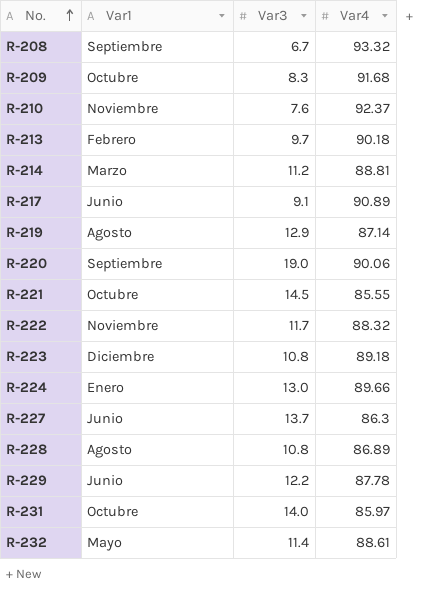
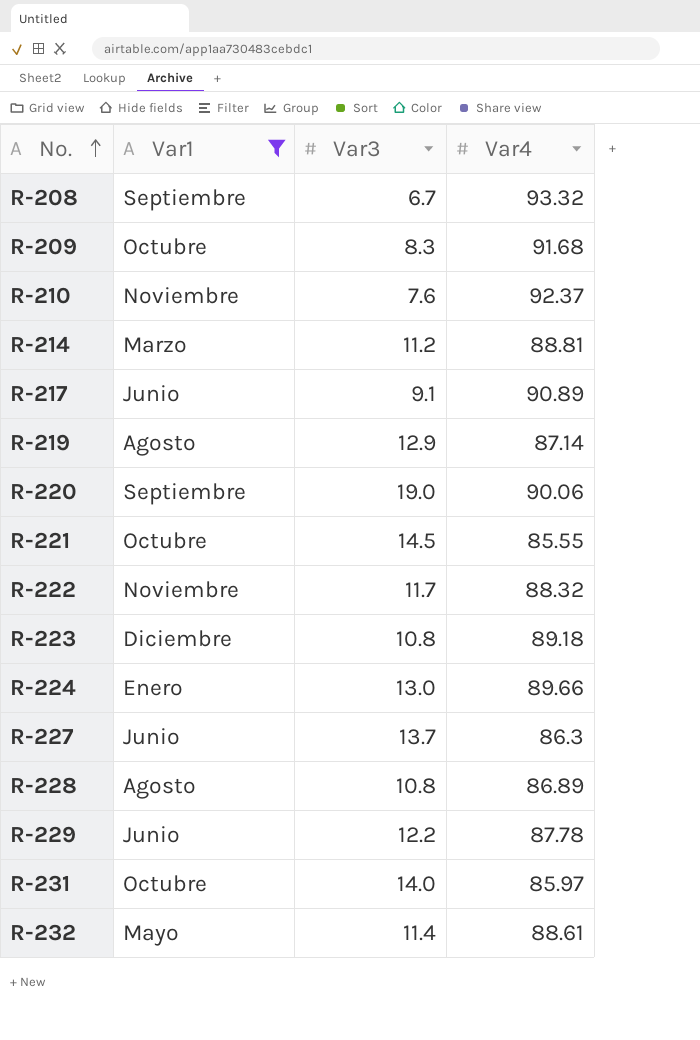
filter: none -> Var1 != Febrero

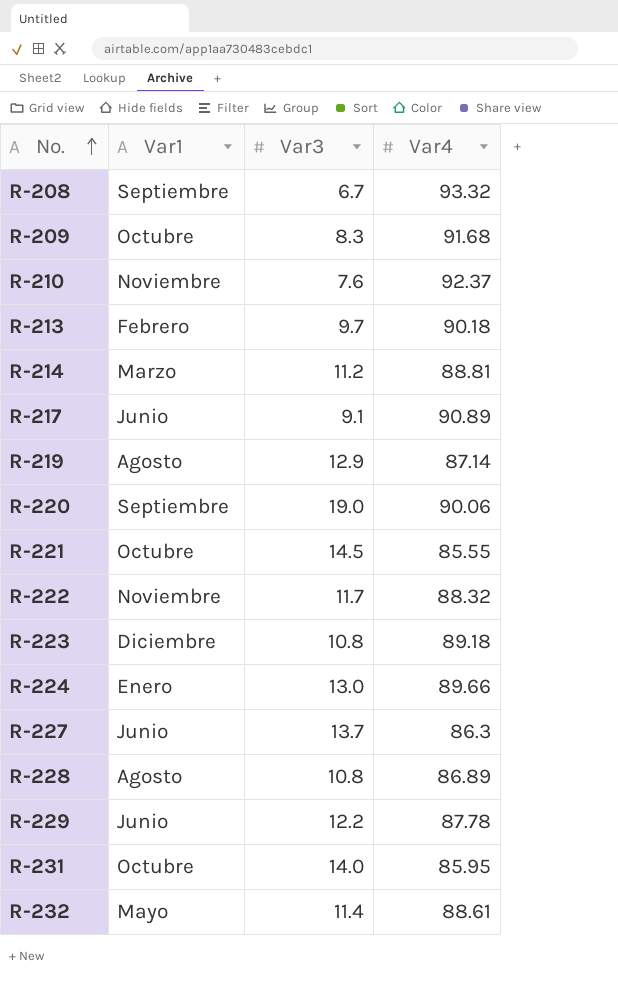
filter: Var1 != Febrero -> none
R-231 | Var4: 85.97 -> 85.95

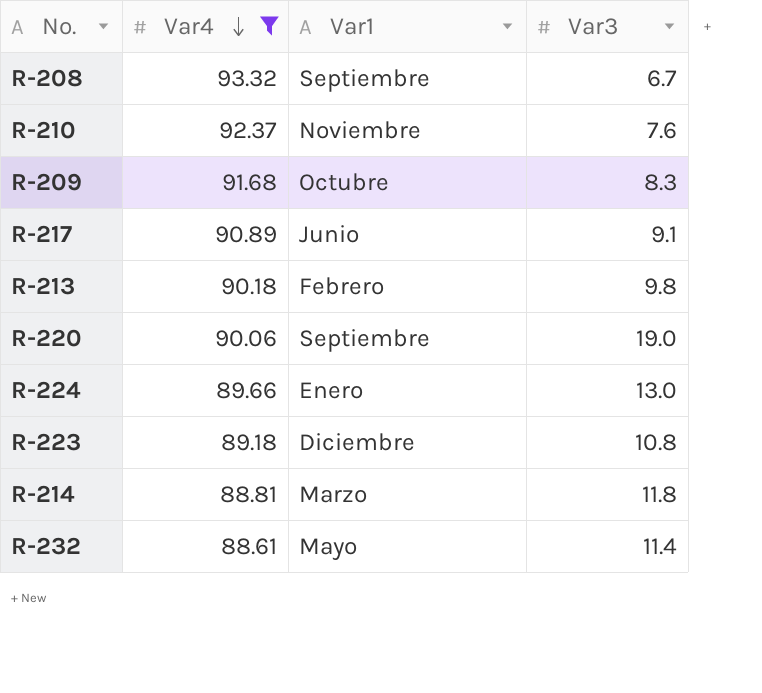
filter: none -> Var4 >= 88.61
row order: No. ascending -> Var4 descending
column Var4 | position: 4 -> 2
R-213 | Var3: 9.7 -> 9.8
R-214 | Var3: 11.2 -> 11.8

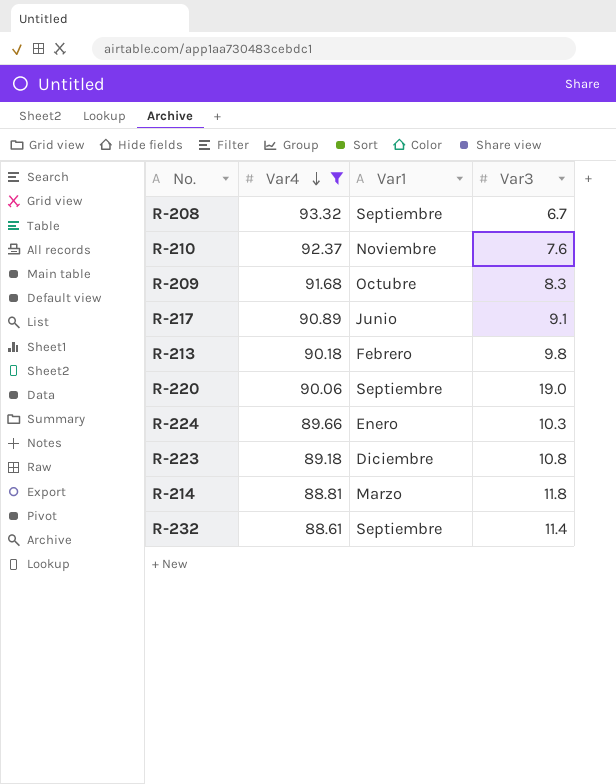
R-224 | Var3: 13.0 -> 10.3
R-232 | Var1: Mayo -> Septiembre

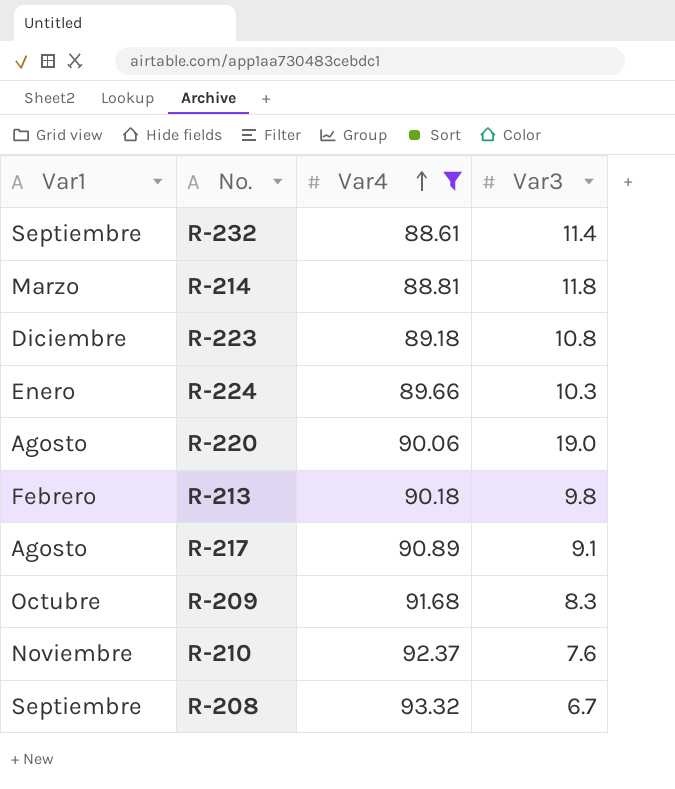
row order: Var4 descending -> Var4 ascending
column Var1 | position: 3 -> 1
R-220 | Var1: Septiembre -> Agosto
R-217 | Var1: Junio -> Agosto

